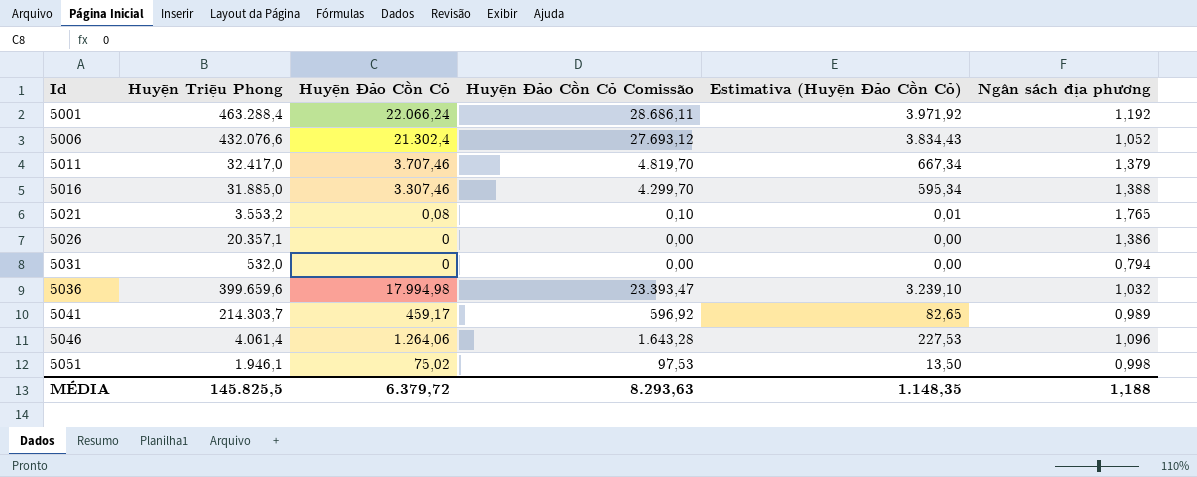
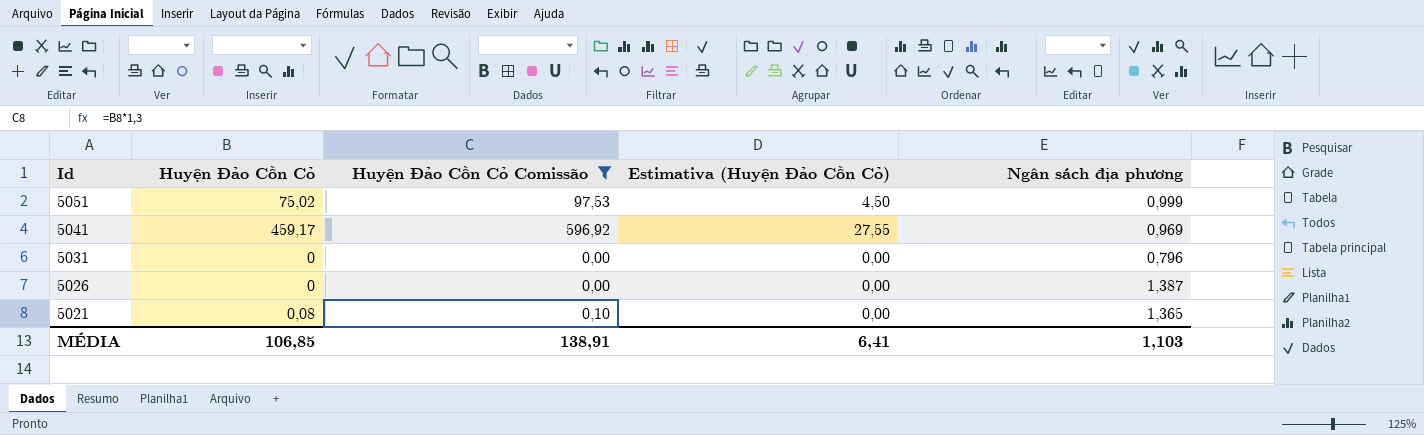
filter: none -> Huyện Đảo Cồn Cỏ Comissão <= 596,92
row order: Id ascending -> Id descending
column Huyện Triệu Phong | position: 2 -> none
column Estimativa (Huyện Đảo Cồn Cỏ) | formula: [Huyện Đảo Cồn Cỏ] * 0,18 -> [Huyện Đảo Cồn Cỏ] * 0,06
5051 | Ngân sách địa phương: 0,998 -> 0,999
5041 | Ngân sách địa phương: 0,989 -> 0,969
5031 | Ngân sách địa phương: 0,794 -> 0,796
5026 | Ngân sách địa phương: 1,386 -> 1,387
5021 | Ngân sách địa phương: 1,765 -> 1,365
MÉDIA | Huyện Đảo Cồn Cỏ: 6.379,72 -> 106,85
MÉDIA | Huyện Đảo Cồn Cỏ Comissão: 8.293,63 -> 138,91
MÉDIA | Estimativa (Huyện Đảo Cồn Cỏ): 1.148,35 -> 6,41
MÉDIA | Ngân sách địa phương: 1,188 -> 1,103

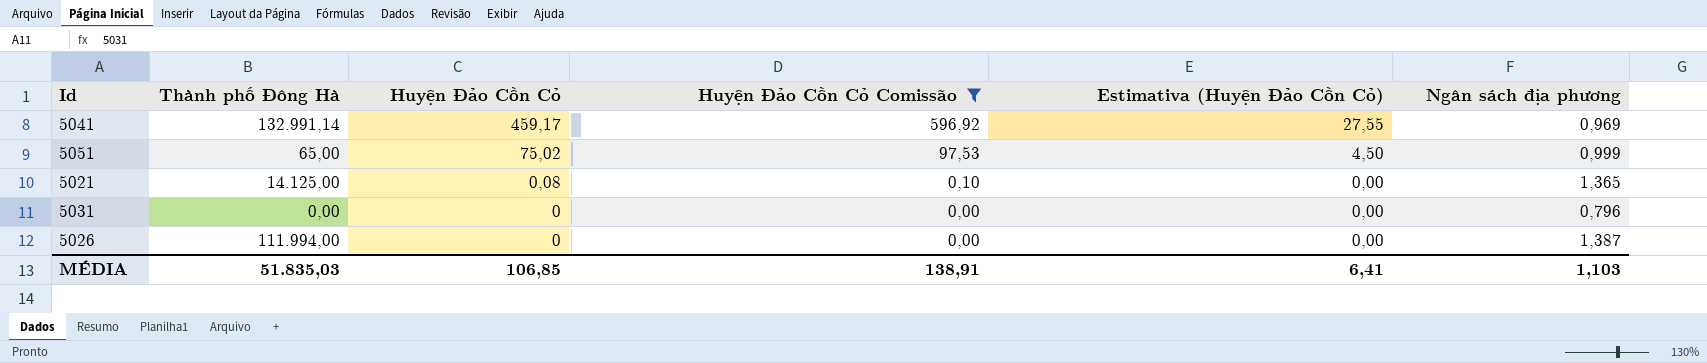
row order: Id descending -> Huyện Đảo Cồn Cỏ descending
column Thành phố Đông Hà | position: none -> 2

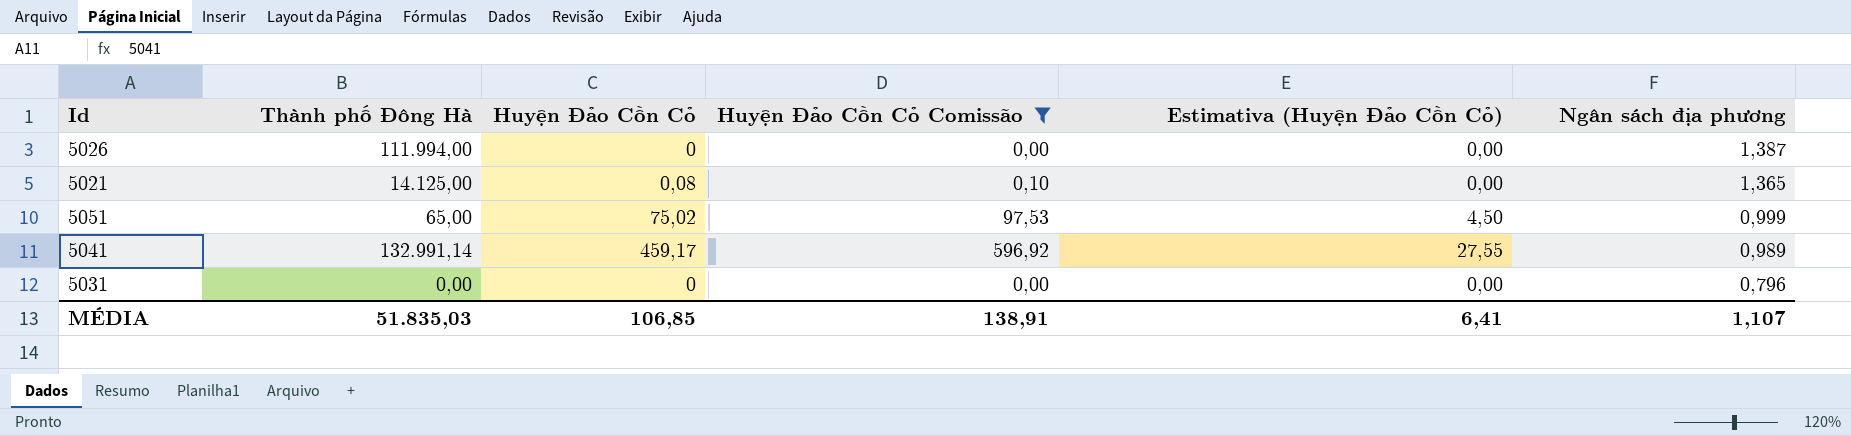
row order: Huyện Đảo Cồn Cỏ descending -> Ngân sách địa phương descending
5041 | Ngân sách địa phương: 0,969 -> 0,989
MÉDIA | Ngân sách địa phương: 1,103 -> 1,107

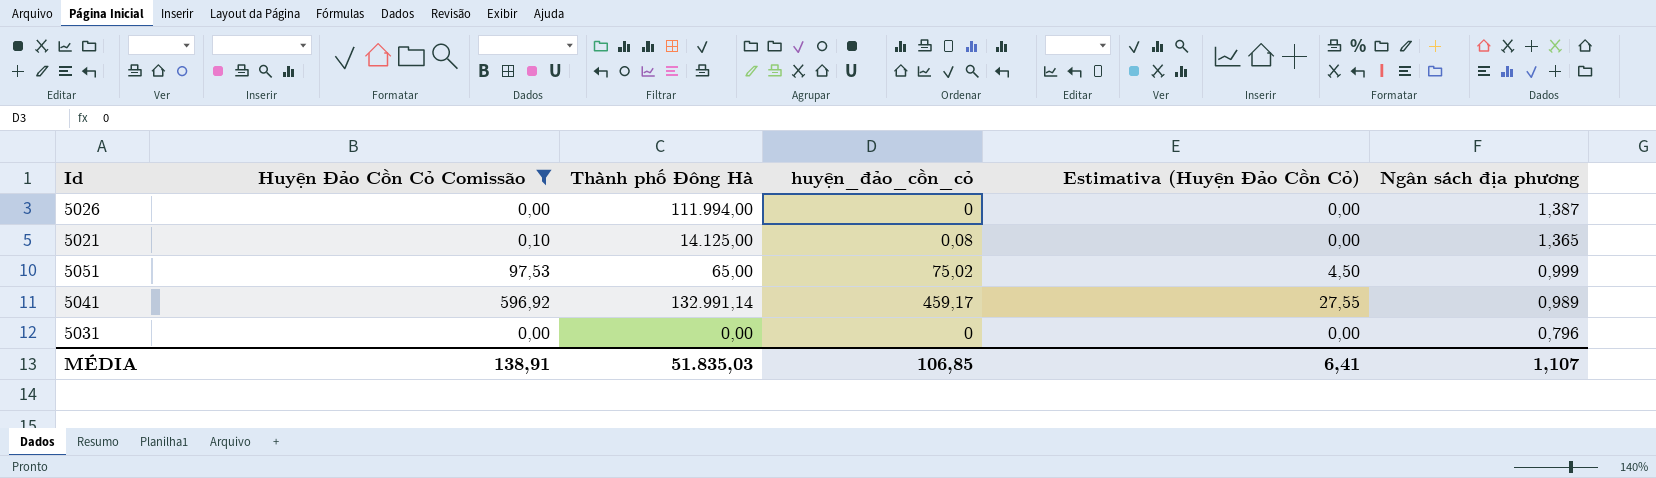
column Huyện Đảo Cồn Cỏ Comissão | position: 4 -> 2
column name: Huyện Đảo Cồn Cỏ -> huyện_đảo_cồn_cỏ

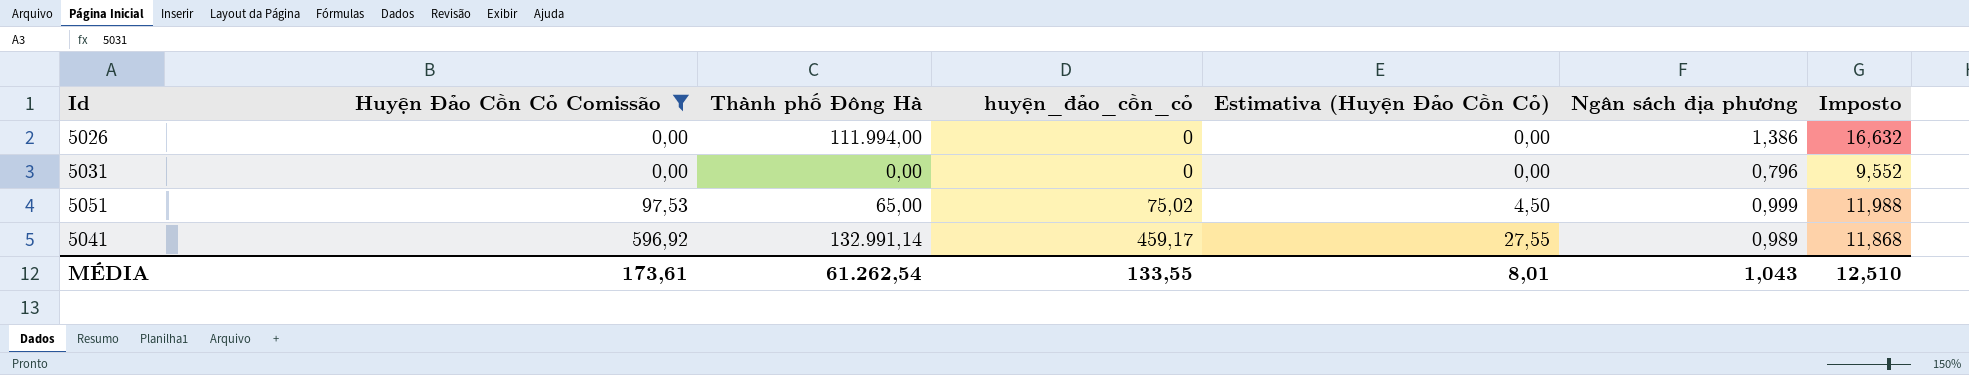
row order: Ngân sách địa phương descending -> Huyện Đảo Cồn Cỏ Comissão ascending
column Imposto | formula: none -> [Ngân sách địa phương] * 12
row 5021: 0,10 | 14.125,00 | 0,08 | 0,00 | 1,365 -> none
5026 | Ngân sách địa phương: 1,387 -> 1,386
MÉDIA | Huyện Đảo Cồn Cỏ Comissão: 138,91 -> 173,61
MÉDIA | Thành phố Đông Hà: 51.835,03 -> 61.262,54
MÉDIA | huyện_đảo_cồn_cỏ: 106,85 -> 133,55
MÉDIA | Estimativa (Huyện Đảo Cồn Cỏ): 6,41 -> 8,01
MÉDIA | Ngân sách địa phương: 1,107 -> 1,043

